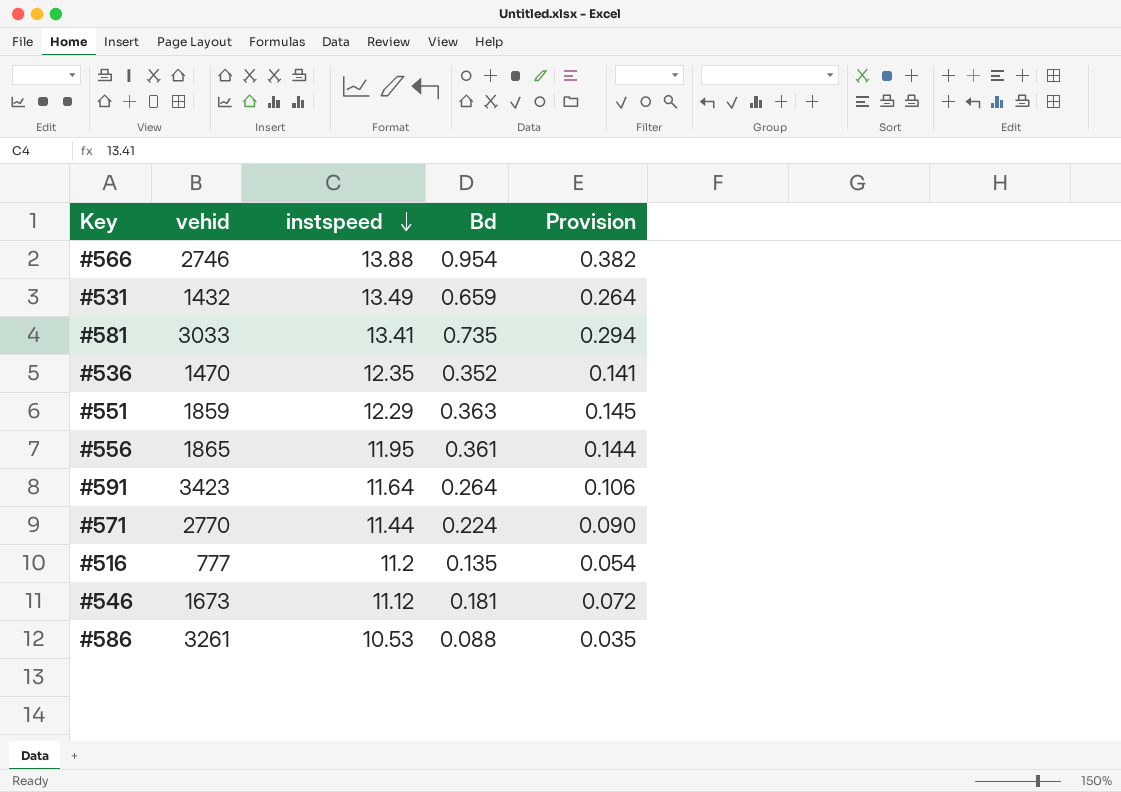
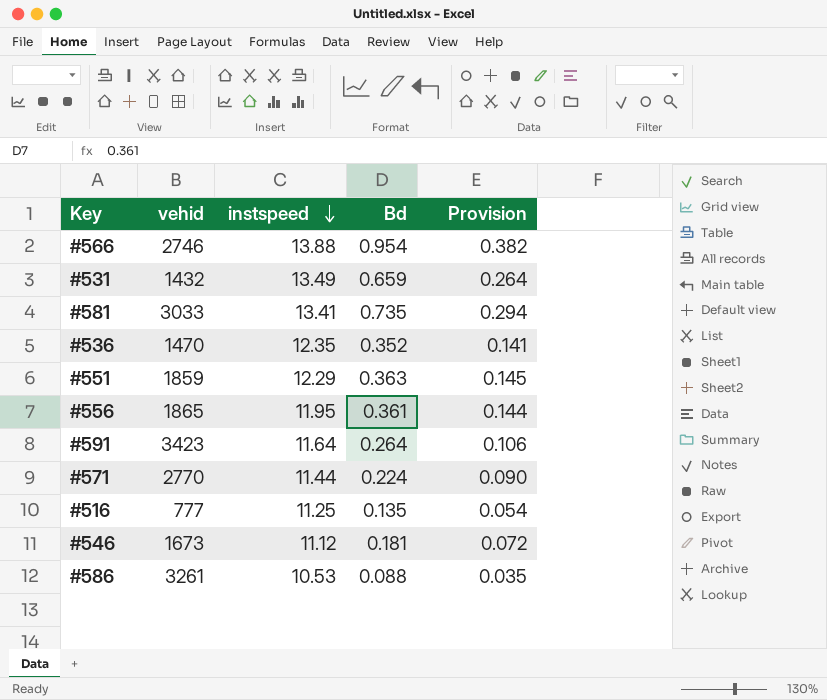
#516 | instspeed: 11.2 -> 11.25

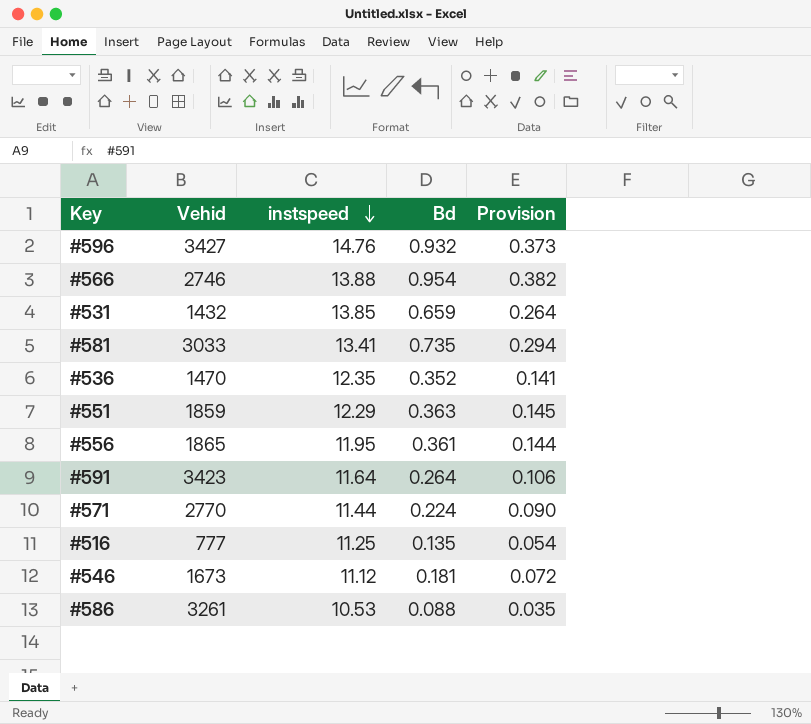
column name: vehid -> Vehid
row #596: none -> 3427 | 14.76 | 0.932 | 0.373
#531 | instspeed: 13.49 -> 13.85

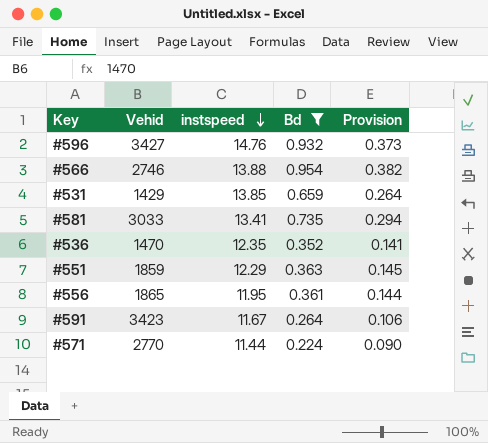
filter: none -> Bd >= 0.224
#531 | Vehid: 1432 -> 1429
#591 | instspeed: 11.64 -> 11.67

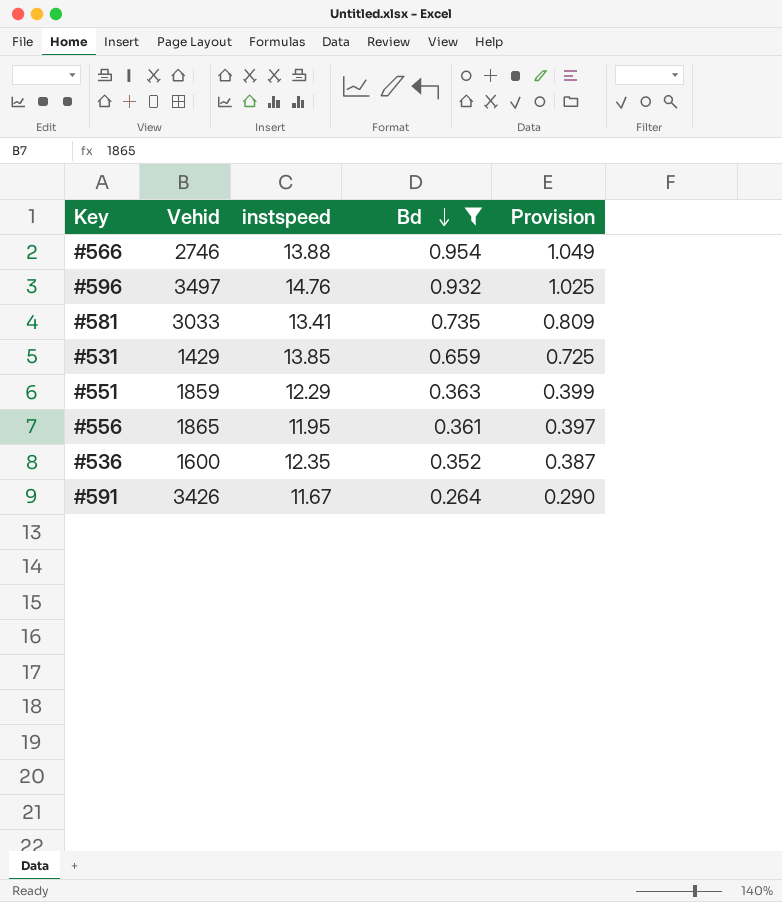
row order: instspeed descending -> Bd descending
column Provision | formula: [Bd] * 0.4 -> [Bd] * 1.1
row #571: 2770 | 11.44 | 0.224 | 0.090 -> none
#596 | Vehid: 3427 -> 3497
#536 | Vehid: 1470 -> 1600
#591 | Vehid: 3423 -> 3426

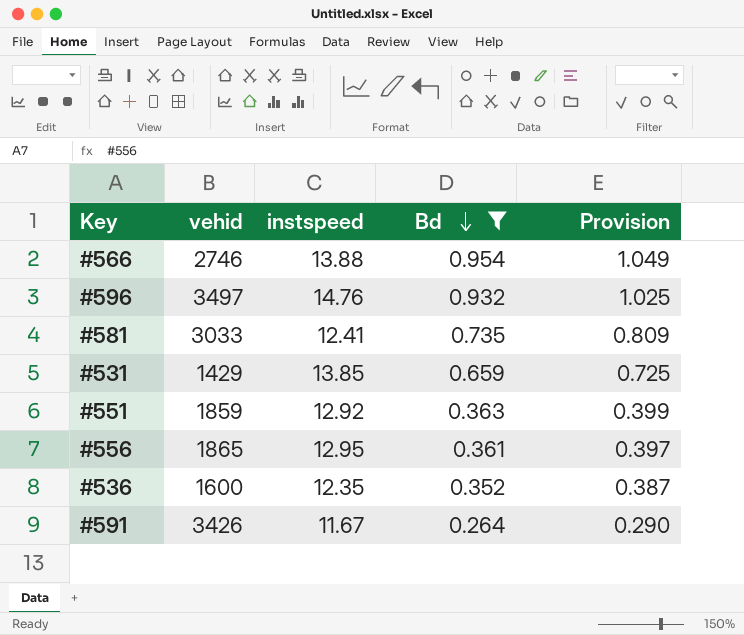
column name: Vehid -> vehid
#581 | instspeed: 13.41 -> 12.41
#551 | instspeed: 12.29 -> 12.92
#556 | instspeed: 11.95 -> 12.95

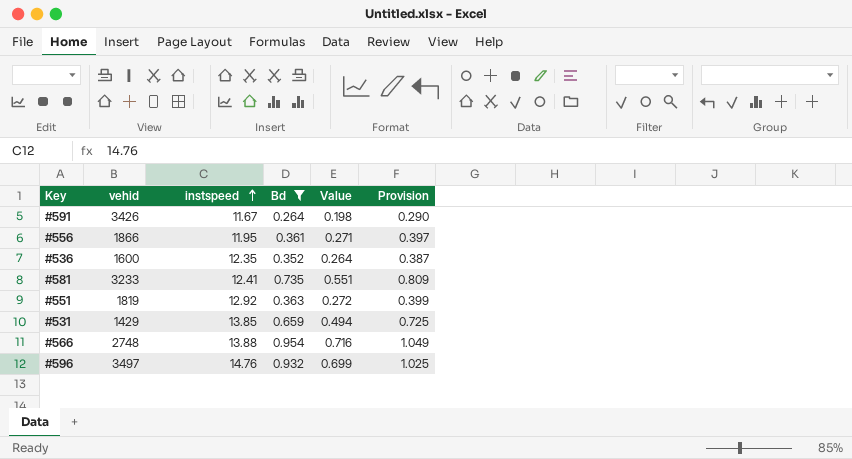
row order: Bd descending -> instspeed ascending
column Value | formula: none -> [Bd] * 0.75
#556 | vehid: 1865 -> 1866
#556 | instspeed: 12.95 -> 11.95
#581 | vehid: 3033 -> 3233
#551 | vehid: 1859 -> 1819
#566 | vehid: 2746 -> 2748

